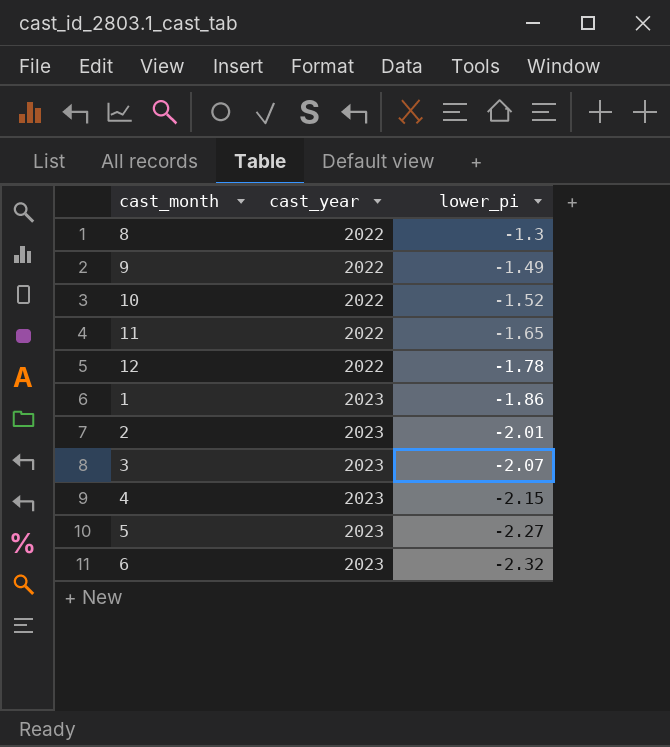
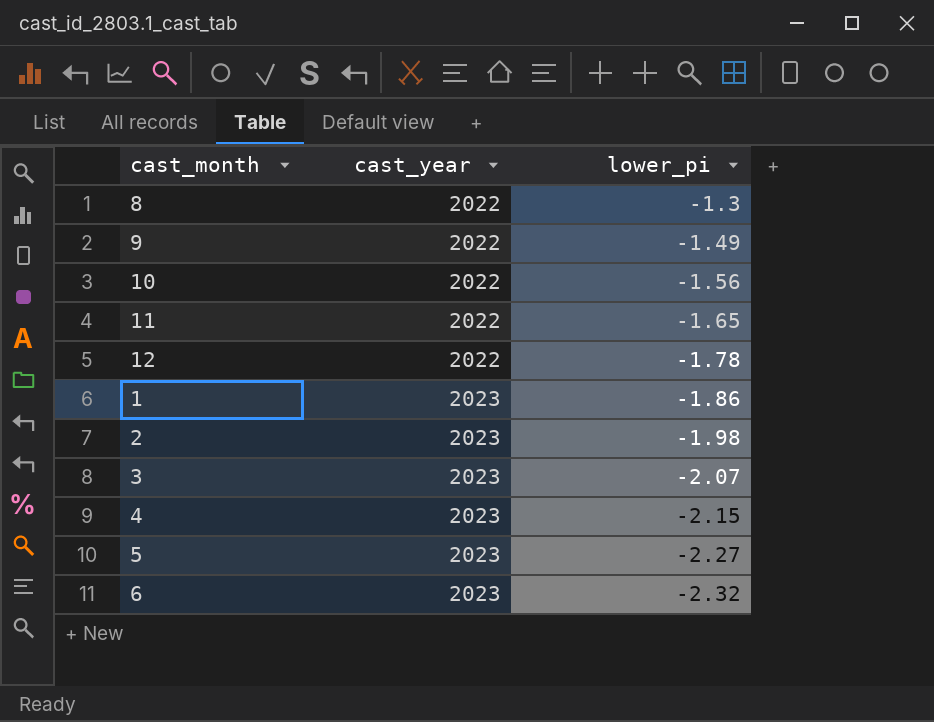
10 | lower_pi: -1.52 -> -1.56
2 | lower_pi: -2.01 -> -1.98

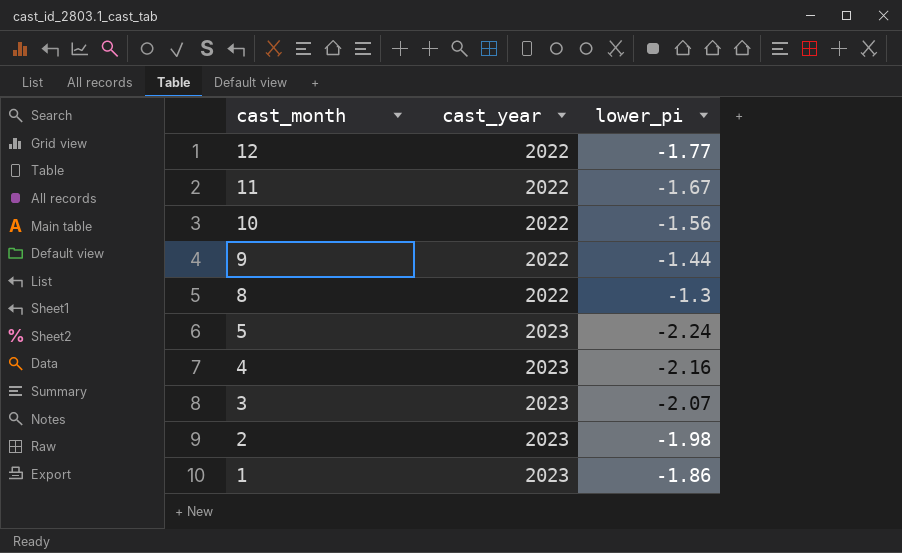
row order: cast_year ascending -> cast_month descending
row 6: 2023 | -2.32 -> none
12 | lower_pi: -1.78 -> -1.77
11 | lower_pi: -1.65 -> -1.67
9 | lower_pi: -1.49 -> -1.44
5 | lower_pi: -2.27 -> -2.24
4 | lower_pi: -2.15 -> -2.16

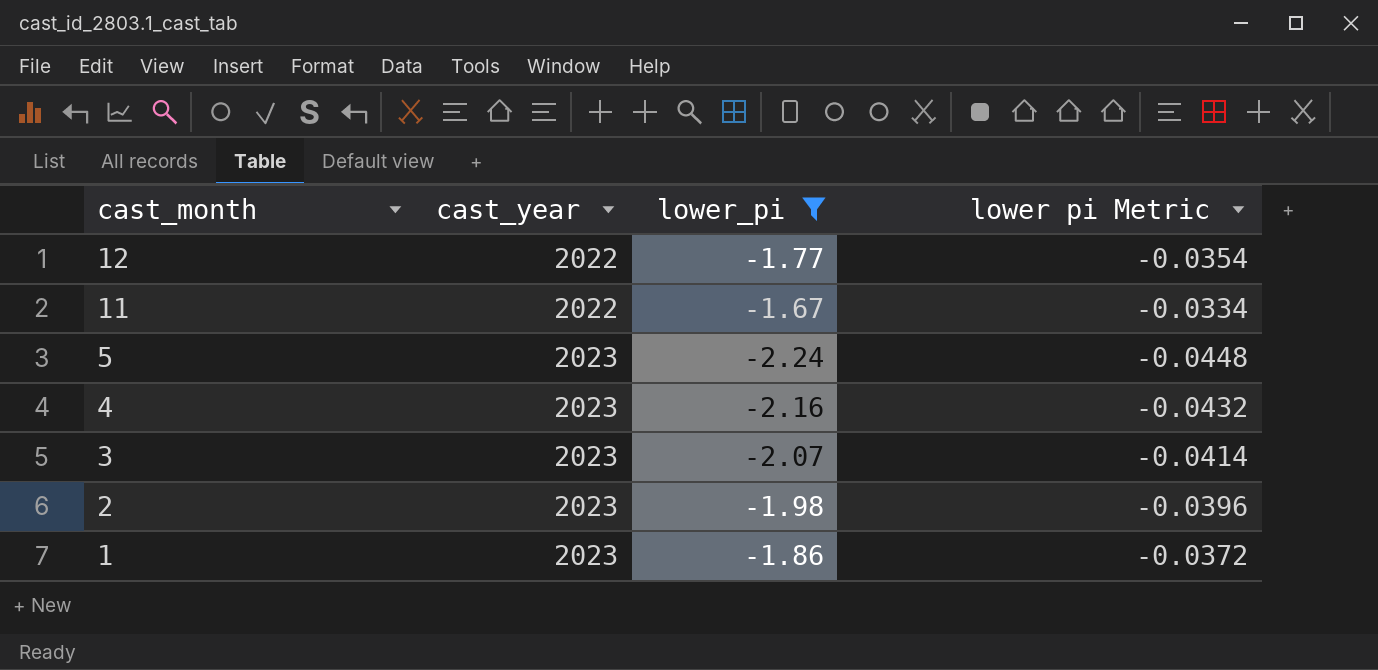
filter: none -> lower_pi <= -1.67
column lower pi Metric | formula: none -> [lower_pi] * 0.02

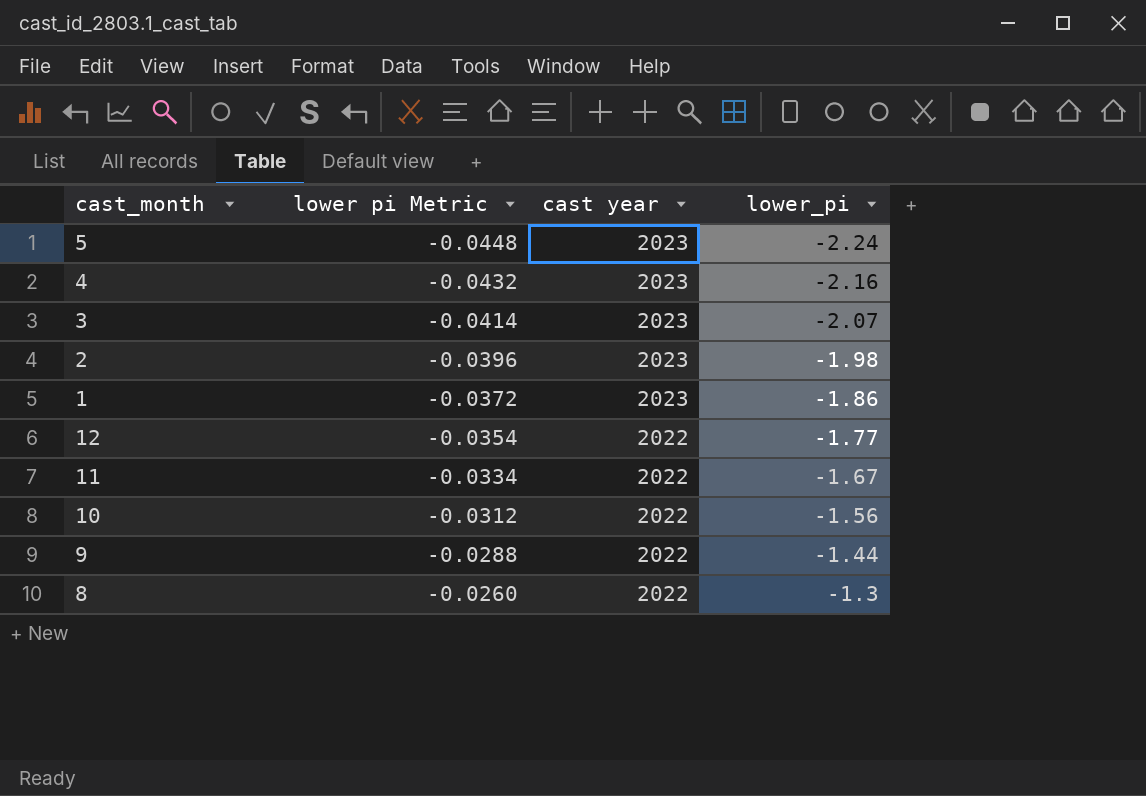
filter: lower_pi <= -1.67 -> none
row order: cast_month descending -> lower pi Metric ascending
column lower pi Metric | position: 4 -> 2
column name: cast_year -> cast year

